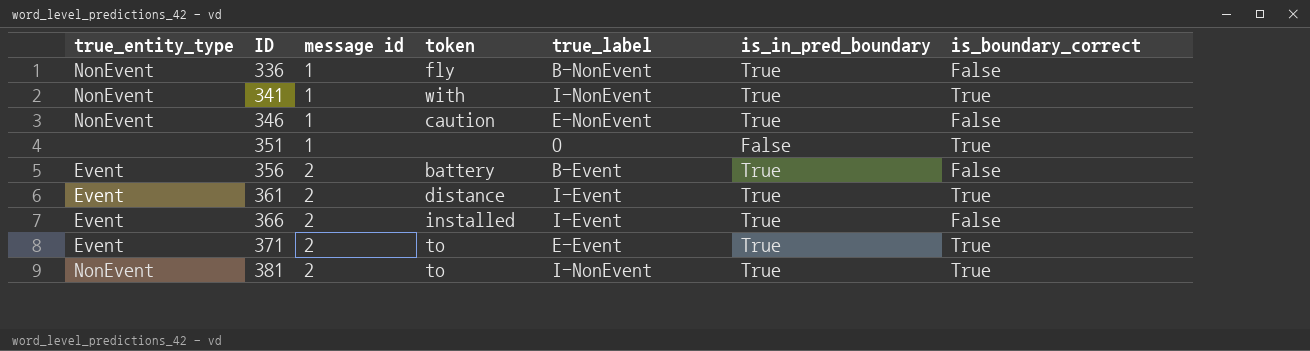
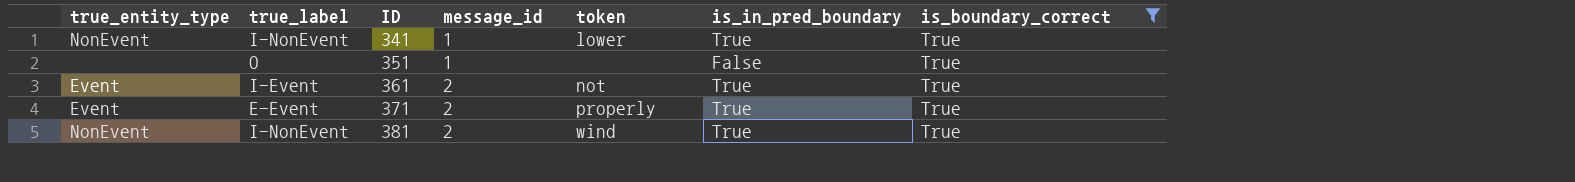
filter: none -> is_boundary_correct = True
column true_label | position: 5 -> 2
column name: message id -> message_id
341 | token: with -> lower
361 | token: distance -> not
371 | token: to -> properly
381 | token: to -> wind

